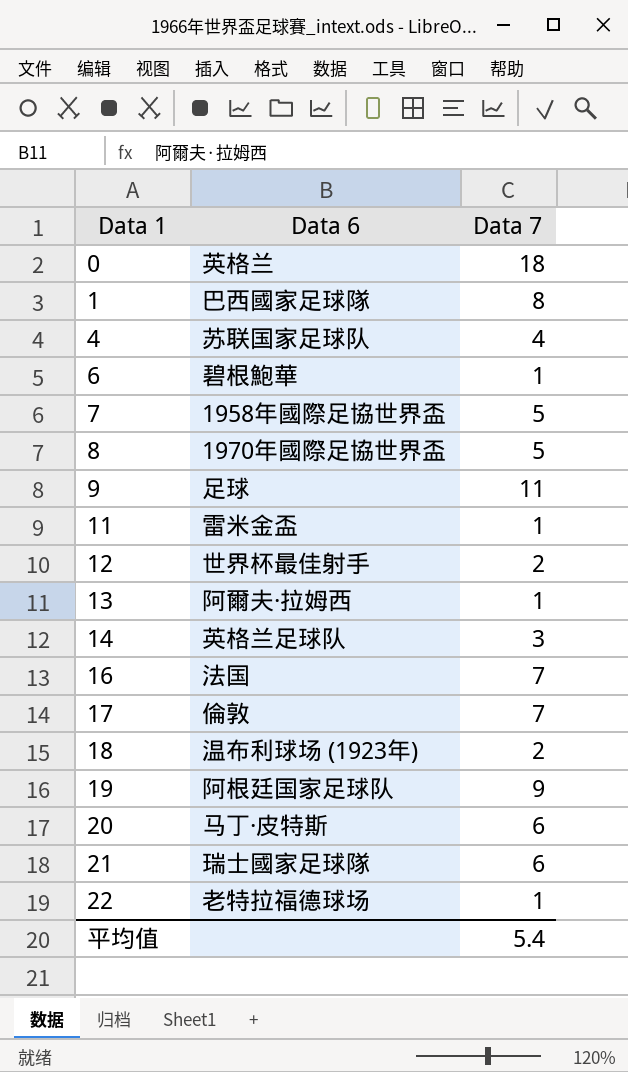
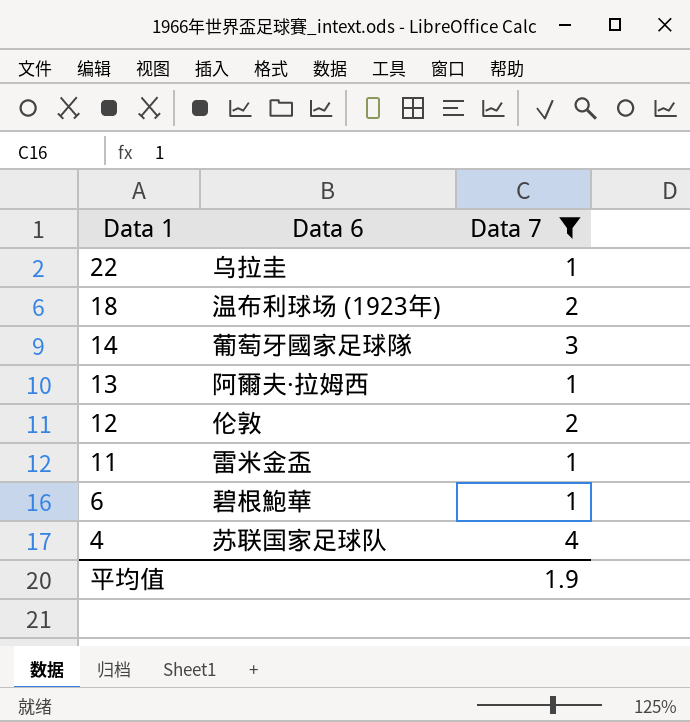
filter: none -> Data 7 <= 4
row order: Data 1 ascending -> Data 1 descending
22 | Data 6: 老特拉福德球场 -> 乌拉圭
14 | Data 6: 英格兰足球队 -> 葡萄牙國家足球隊
12 | Data 6: 世界杯最佳射手 -> 伦敦
平均值 | Data 7: 5.4 -> 1.9

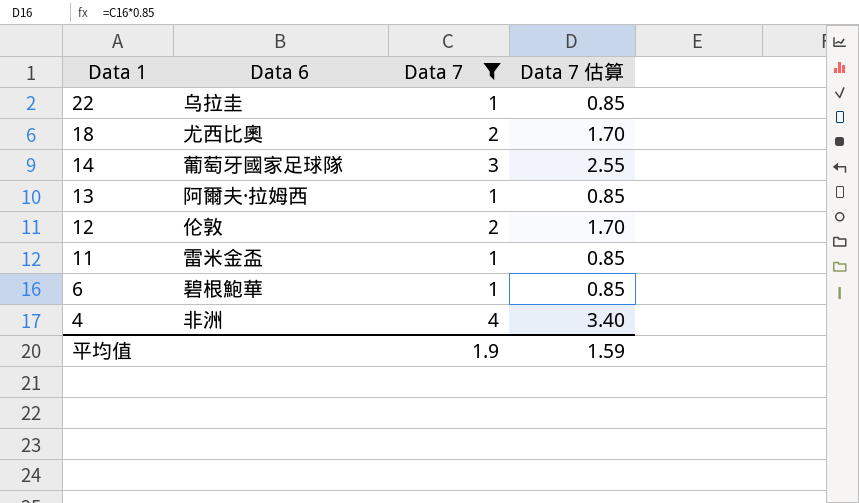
column Data 7 估算 | formula: none -> [Data 7] * 0.85
18 | Data 6: 温布利球场 (1923年) -> 尤西比奧
4 | Data 6: 苏联国家足球队 -> 非洲

